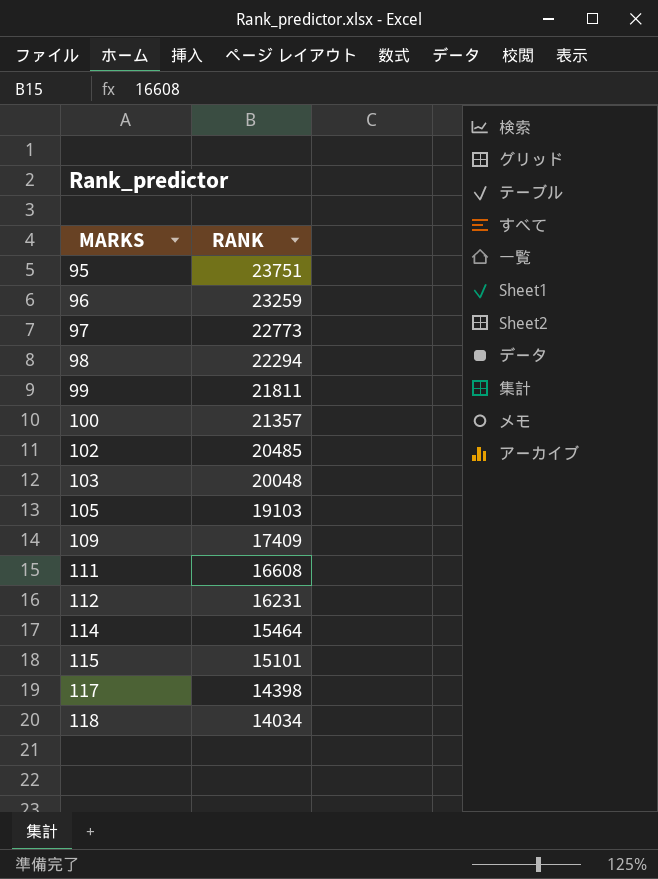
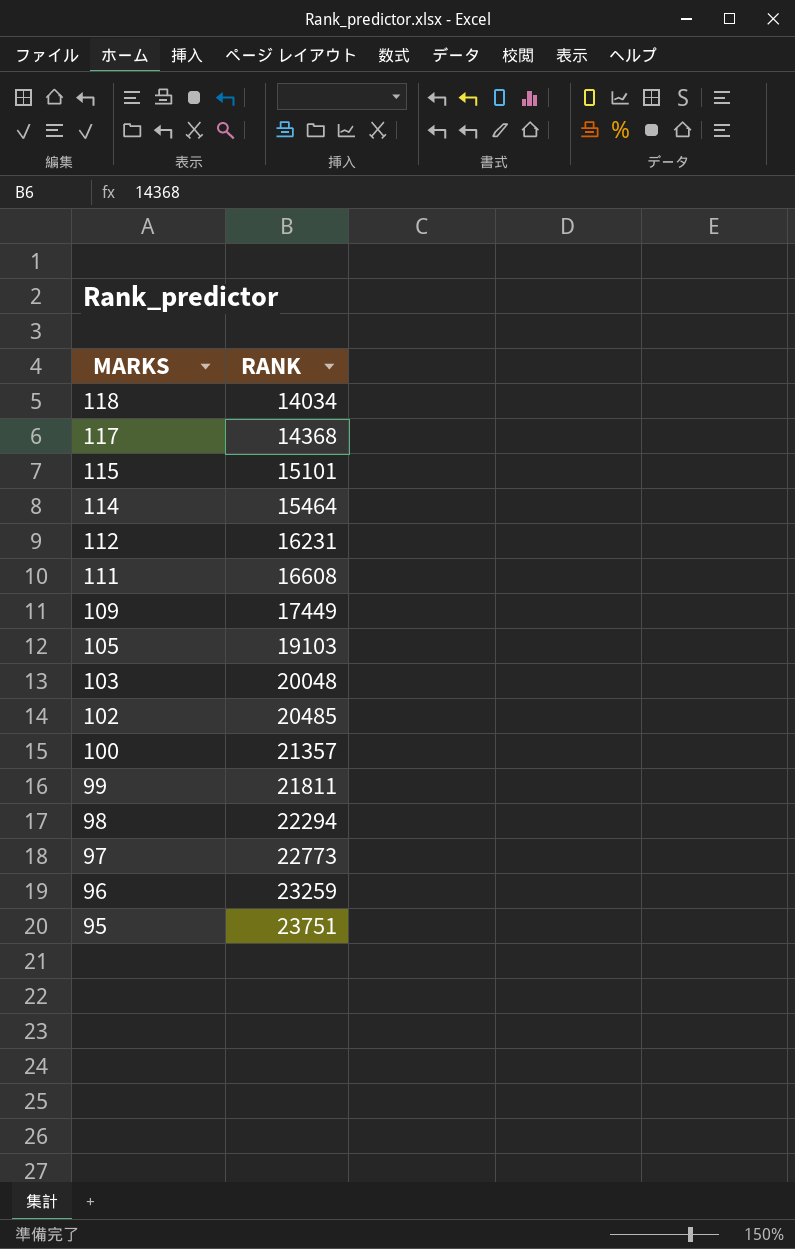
row order: MARKS ascending -> MARKS descending
117 | RANK: 14398 -> 14368
109 | RANK: 17409 -> 17449

